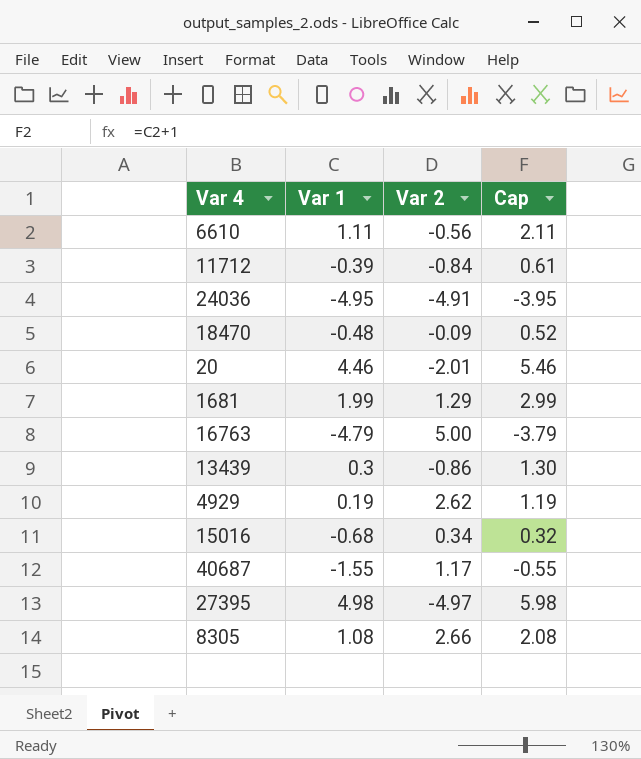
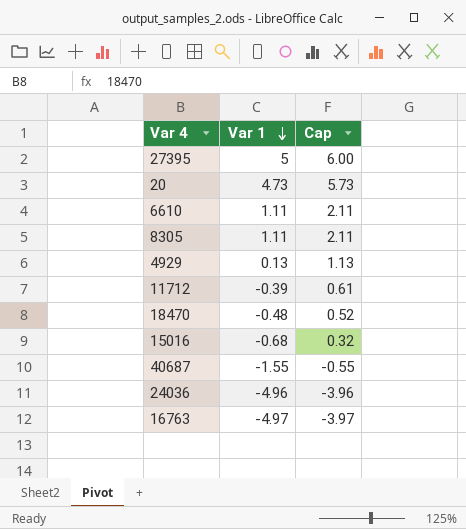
row order: none -> Var 1 descending
column Var 2 | position: 3 -> none
row 1681: 1.99 | 1.29 | 2.99 -> none
row 13439: 0.3 | -0.86 | 1.30 -> none
27395 | Var 1: 4.98 -> 5
27395 | Cap: 5.98 -> 6.00
20 | Var 1: 4.46 -> 4.73
20 | Cap: 5.46 -> 5.73
8305 | Var 1: 1.08 -> 1.11
8305 | Cap: 2.08 -> 2.11
4929 | Var 1: 0.19 -> 0.13
4929 | Cap: 1.19 -> 1.13
24036 | Var 1: -4.95 -> -4.96
24036 | Cap: -3.95 -> -3.96
16763 | Var 1: -4.79 -> -4.97
16763 | Cap: -3.79 -> -3.97

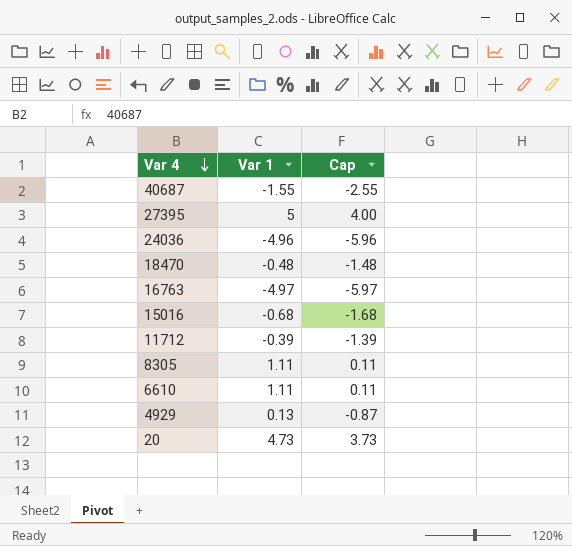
row order: Var 1 descending -> Var 4 descending
column Cap | formula: [Var 1] + 1 -> [Var 1] - 1

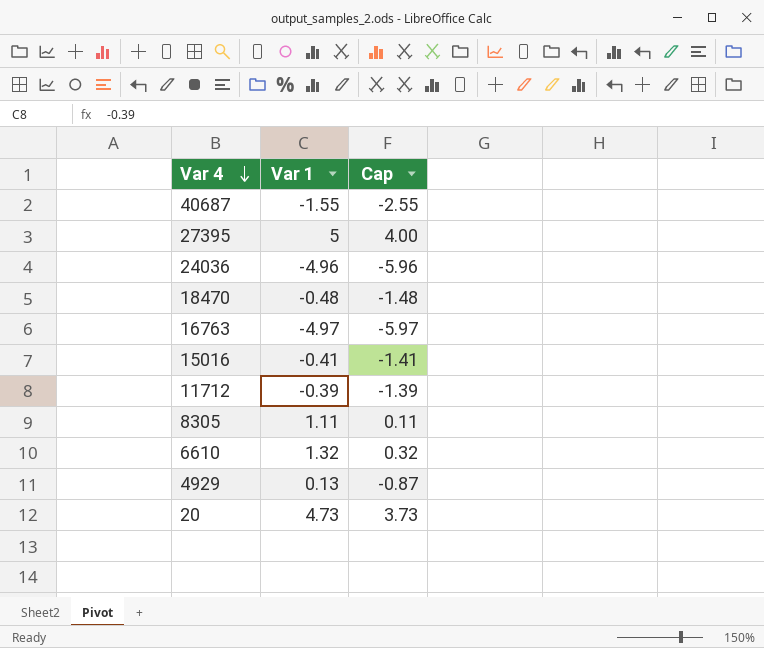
15016 | Var 1: -0.68 -> -0.41
15016 | Cap: -1.68 -> -1.41
6610 | Var 1: 1.11 -> 1.32
6610 | Cap: 0.11 -> 0.32

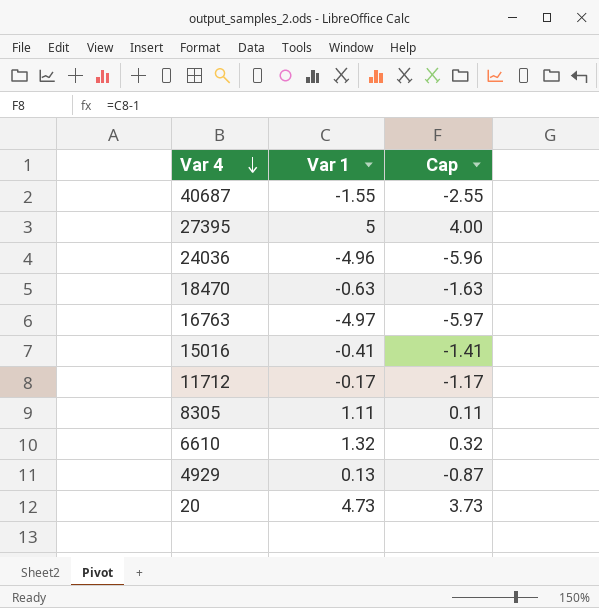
18470 | Var 1: -0.48 -> -0.63
18470 | Cap: -1.48 -> -1.63
11712 | Var 1: -0.39 -> -0.17
11712 | Cap: -1.39 -> -1.17

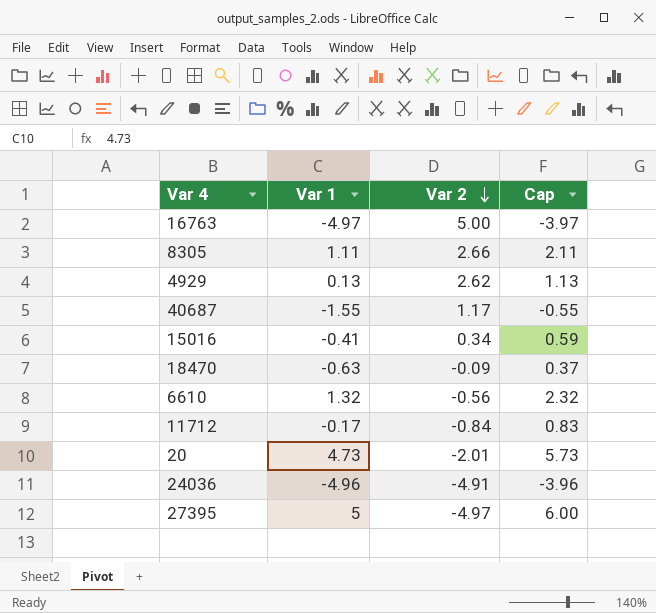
row order: Var 4 descending -> Var 2 descending
column Var 2 | position: none -> 3
column Cap | formula: [Var 1] - 1 -> [Var 1] + 1

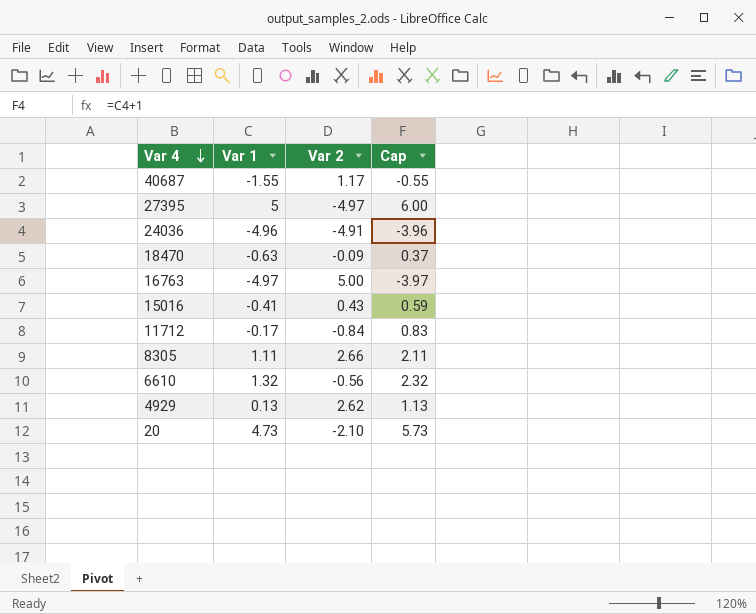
row order: Var 2 descending -> Var 4 descending
15016 | Var 2: 0.34 -> 0.43
20 | Var 2: -2.01 -> -2.10

